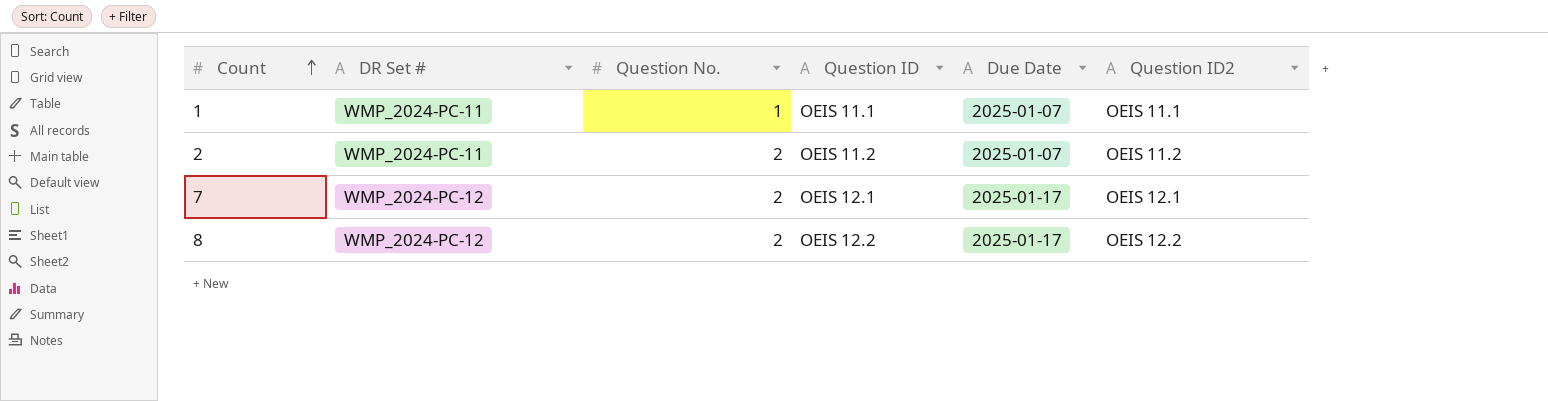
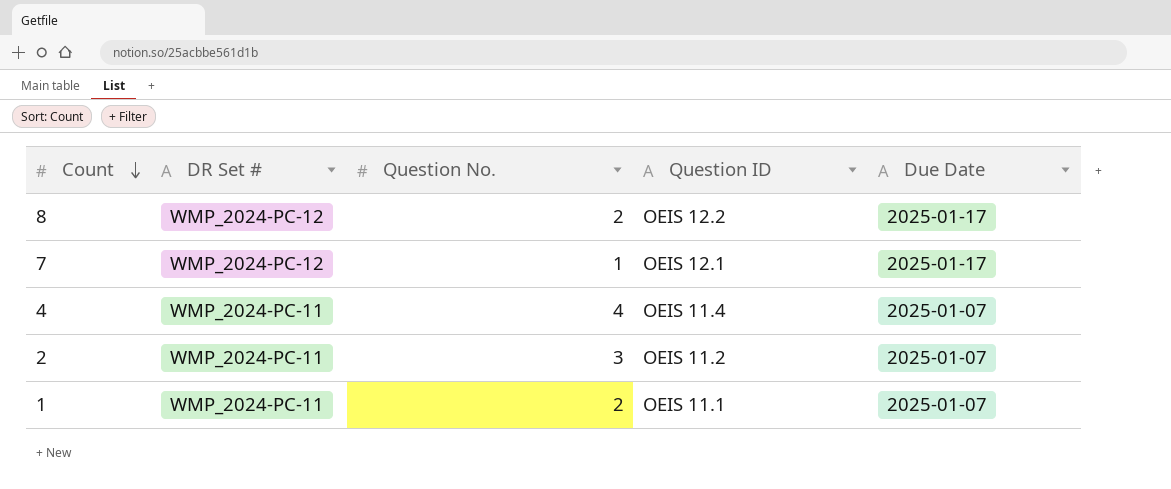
row order: Count ascending -> Count descending
column Question ID2 | position: 6 -> none
7 | Question No.: 2 -> 1
row 4: none -> WMP_2024-PC-11 | 4 | OEIS 11.4 | 2025-01-07
2 | Question No.: 2 -> 3
1 | Question No.: 1 -> 2

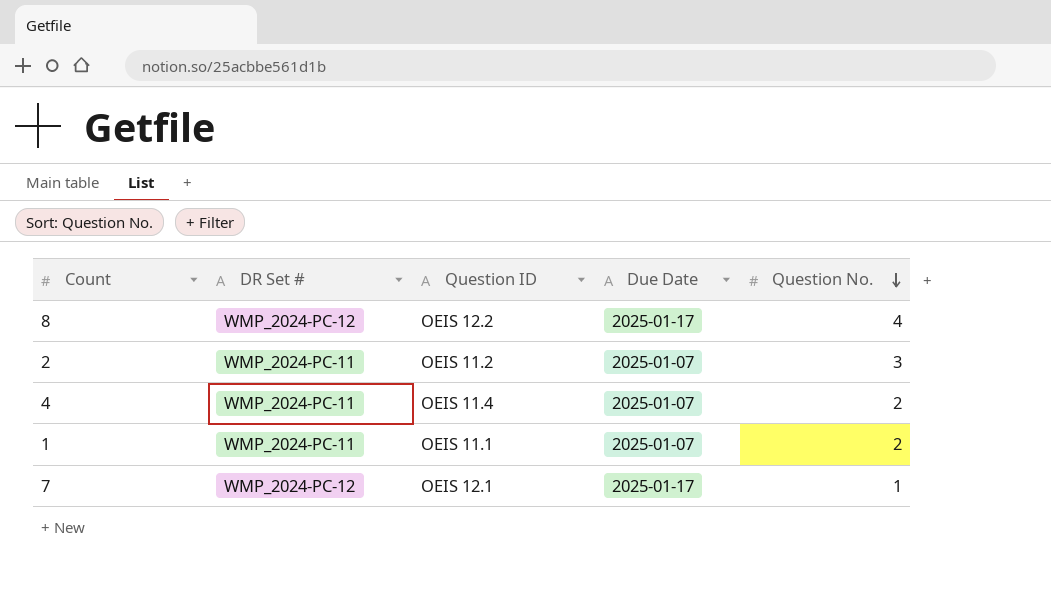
row order: Count descending -> Question No. descending
column Question No. | position: 3 -> 5
8 | Question No.: 2 -> 4
4 | Question No.: 4 -> 2

